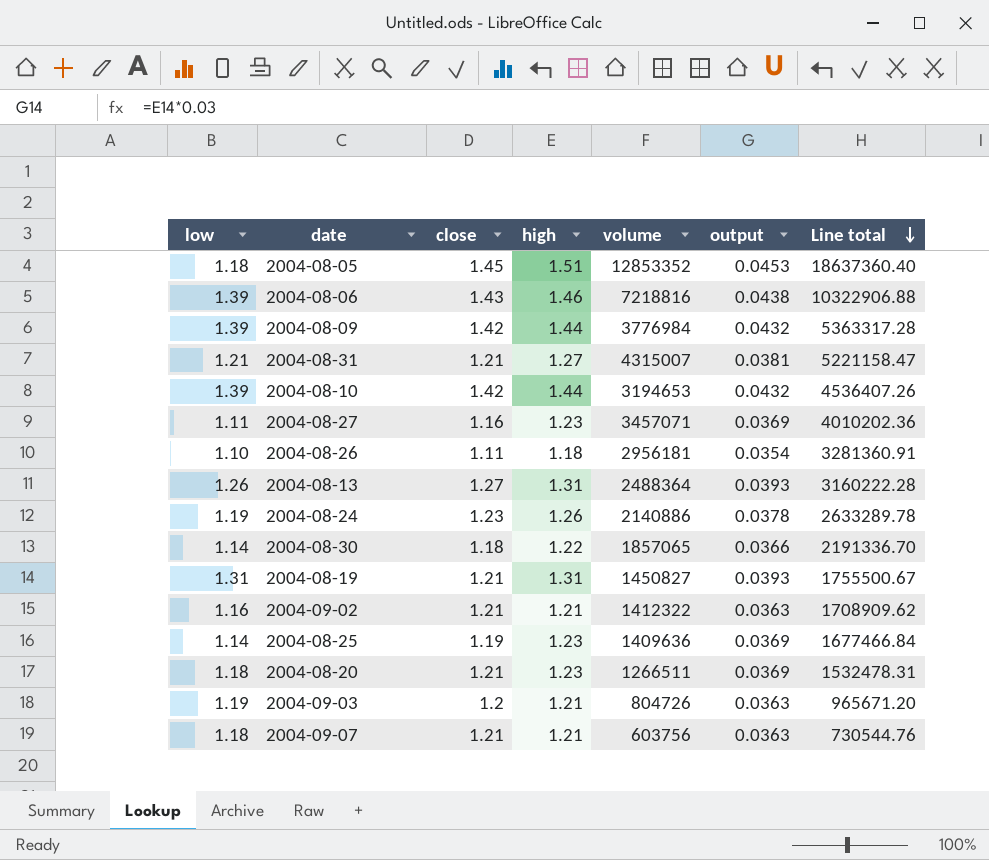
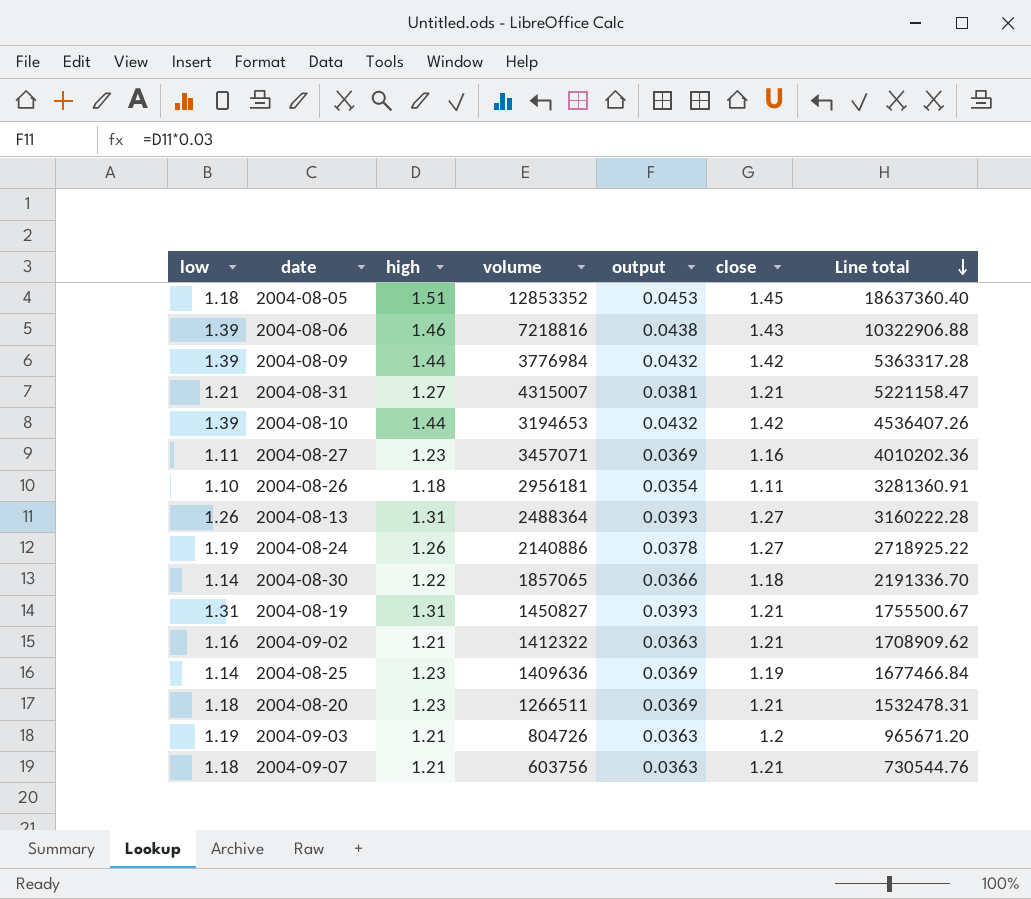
column close | position: 3 -> 6
2004-08-24 | close: 1.23 -> 1.27
2004-08-24 | Line total: 2633289.78 -> 2718925.22

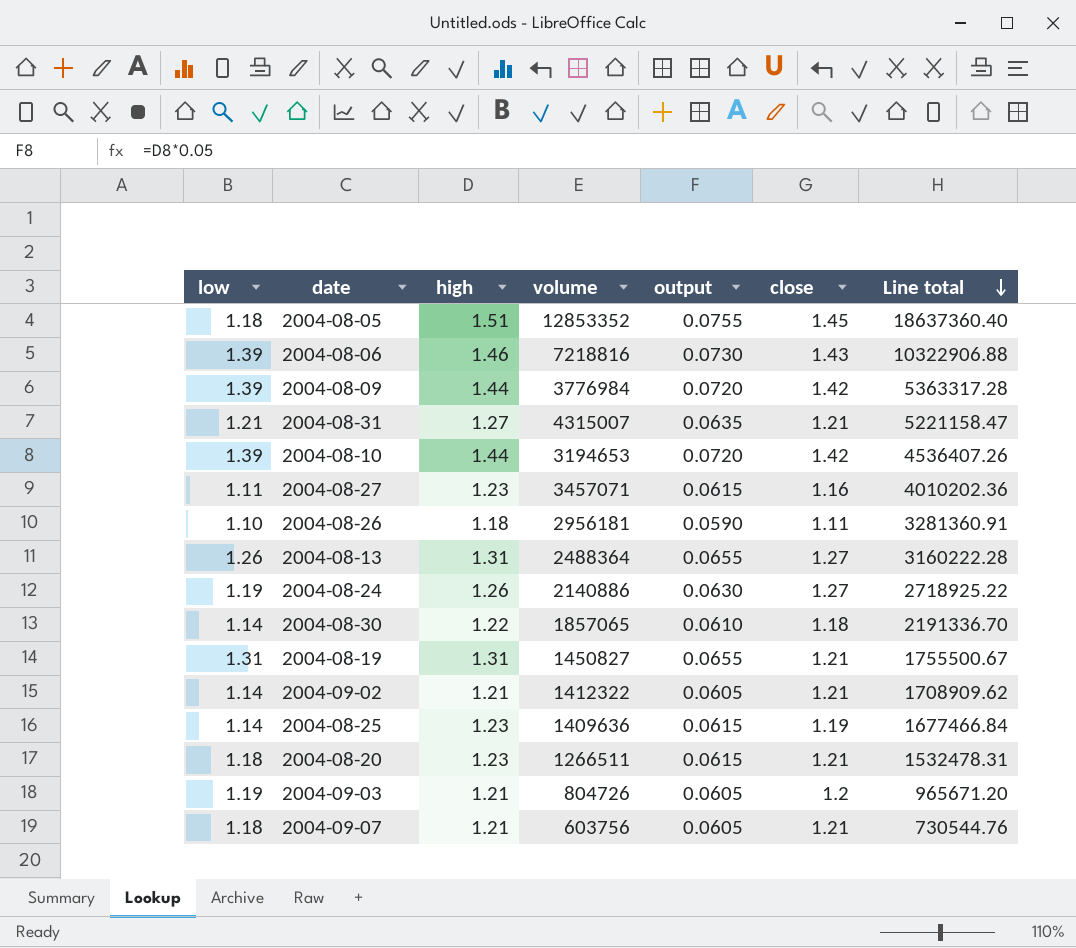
column output | formula: [high] * 0.03 -> [high] * 0.05
2004-09-02 | low: 1.16 -> 1.14

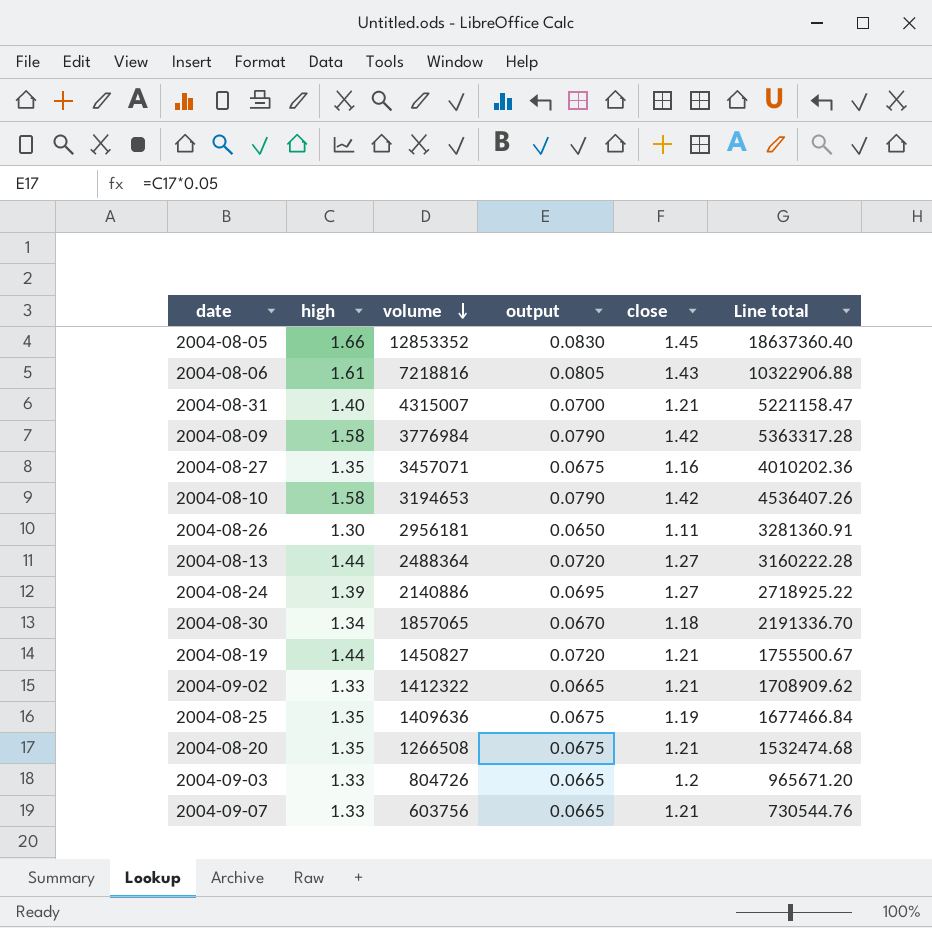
row order: Line total descending -> volume descending
column low | position: 1 -> none
2004-08-05 | high: 1.51 -> 1.66
2004-08-05 | output: 0.0755 -> 0.0830
2004-08-06 | high: 1.46 -> 1.61
2004-08-06 | output: 0.0730 -> 0.0805
2004-08-31 | high: 1.27 -> 1.40
2004-08-31 | output: 0.0635 -> 0.0700
2004-08-09 | high: 1.44 -> 1.58
2004-08-09 | output: 0.0720 -> 0.0790
2004-08-27 | high: 1.23 -> 1.35
2004-08-27 | output: 0.0615 -> 0.0675
2004-08-10 | high: 1.44 -> 1.58
2004-08-10 | output: 0.0720 -> 0.0790
2004-08-26 | high: 1.18 -> 1.30
2004-08-26 | output: 0.0590 -> 0.0650
2004-08-13 | high: 1.31 -> 1.44
2004-08-13 | output: 0.0655 -> 0.0720
2004-08-24 | high: 1.26 -> 1.39
2004-08-24 | output: 0.0630 -> 0.0695
2004-08-30 | high: 1.22 -> 1.34
2004-08-30 | output: 0.0610 -> 0.0670
2004-08-19 | high: 1.31 -> 1.44
2004-08-19 | output: 0.0655 -> 0.0720
2004-09-02 | high: 1.21 -> 1.33
2004-09-02 | output: 0.0605 -> 0.0665
2004-08-25 | high: 1.23 -> 1.35
2004-08-25 | output: 0.0615 -> 0.0675
2004-08-20 | high: 1.23 -> 1.35
2004-08-20 | volume: 1266511 -> 1266508
2004-08-20 | output: 0.0615 -> 0.0675
2004-08-20 | Line total: 1532478.31 -> 1532474.68
2004-09-03 | high: 1.21 -> 1.33
2004-09-03 | output: 0.0605 -> 0.0665
2004-09-07 | high: 1.21 -> 1.33
2004-09-07 | output: 0.0605 -> 0.0665

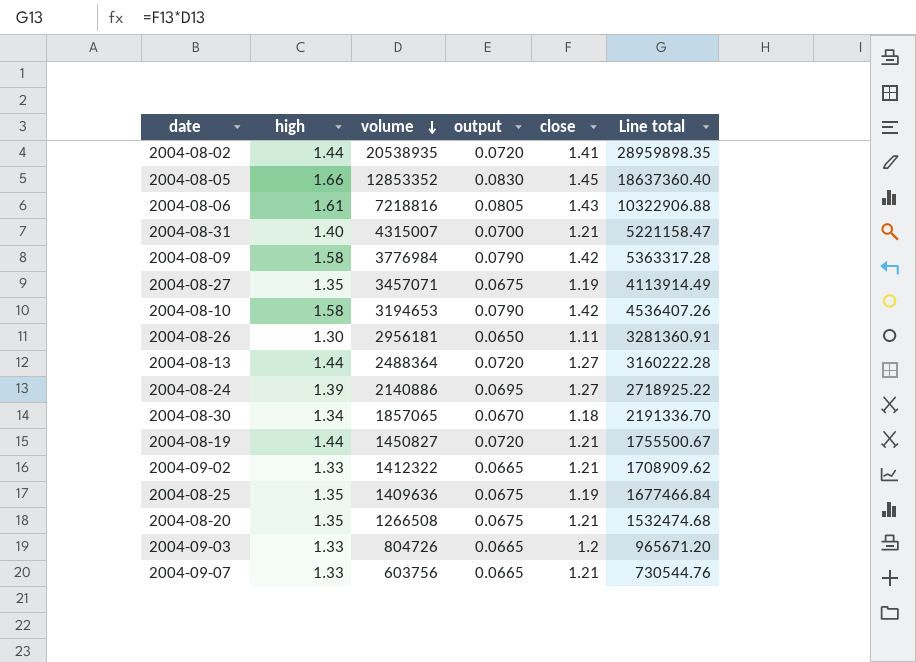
row 2004-08-02: none -> 1.44 | 20538935 | 0.0720 | 1.41 | 28959898.35
2004-08-27 | close: 1.16 -> 1.19
2004-08-27 | Line total: 4010202.36 -> 4113914.49

